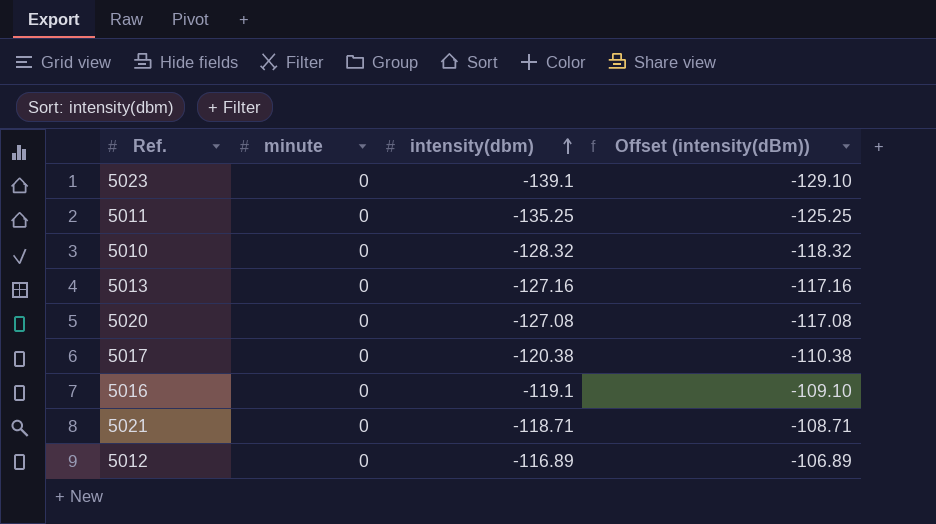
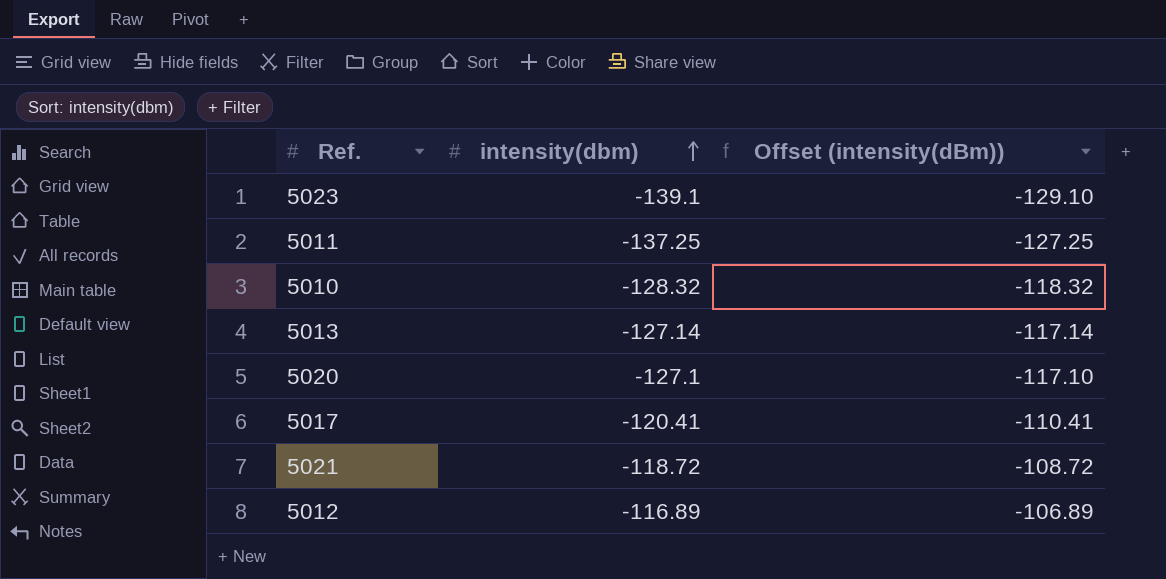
column minute | position: 2 -> none
row 5016: 0 | -119.1 | -109.10 -> none
5011 | intensity(dbm): -135.25 -> -137.25
5011 | Offset (intensity(dBm)): -125.25 -> -127.25
5013 | intensity(dbm): -127.16 -> -127.14
5013 | Offset (intensity(dBm)): -117.16 -> -117.14
5020 | intensity(dbm): -127.08 -> -127.1
5020 | Offset (intensity(dBm)): -117.08 -> -117.10
5017 | intensity(dbm): -120.38 -> -120.41
5017 | Offset (intensity(dBm)): -110.38 -> -110.41
5021 | intensity(dbm): -118.71 -> -118.72
5021 | Offset (intensity(dBm)): -108.71 -> -108.72

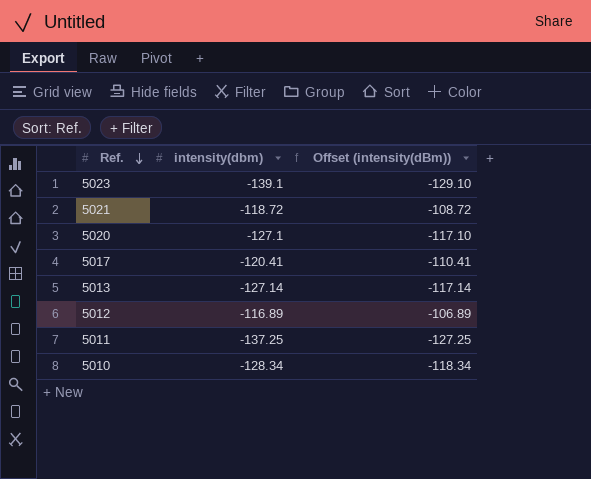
row order: intensity(dbm) ascending -> Ref. descending
5010 | intensity(dbm): -128.32 -> -128.34
5010 | Offset (intensity(dBm)): -118.32 -> -118.34

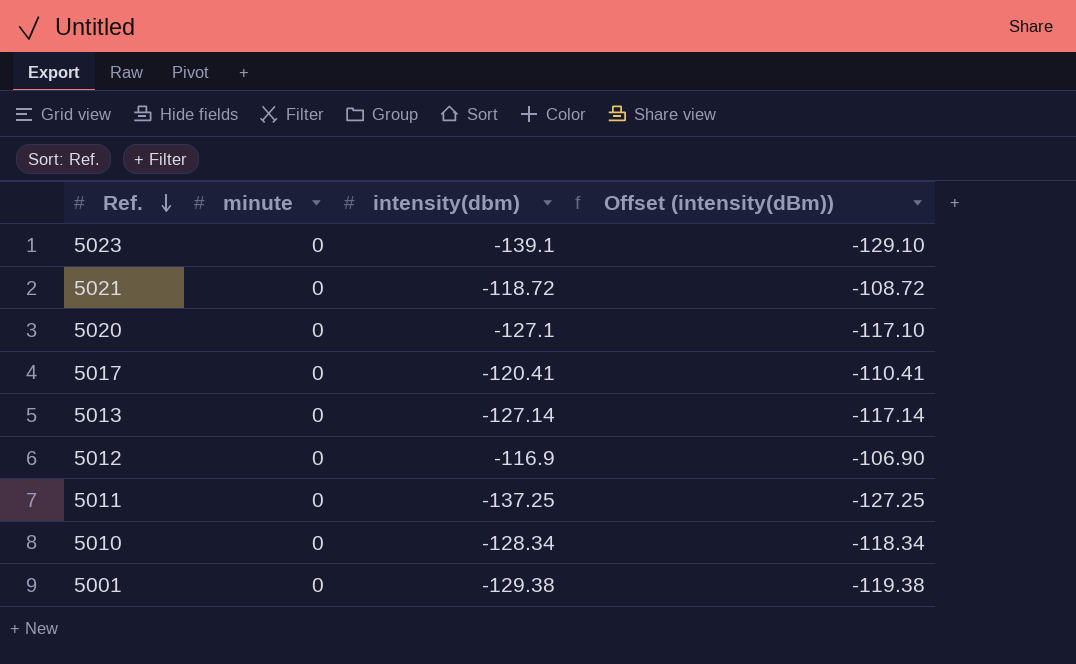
column minute | position: none -> 2
5012 | intensity(dbm): -116.89 -> -116.9
5012 | Offset (intensity(dBm)): -106.89 -> -106.90
row 5001: none -> 0 | -129.38 | -119.38

